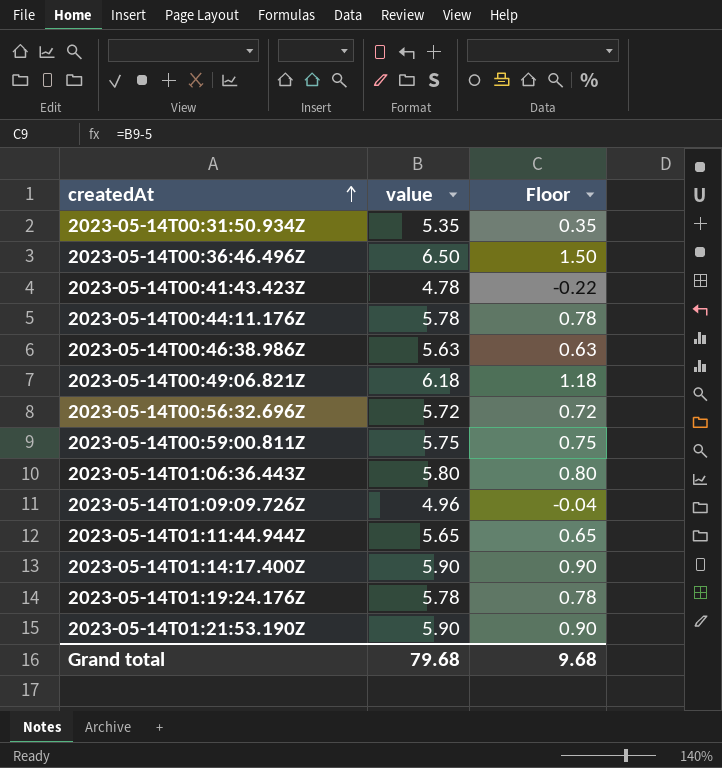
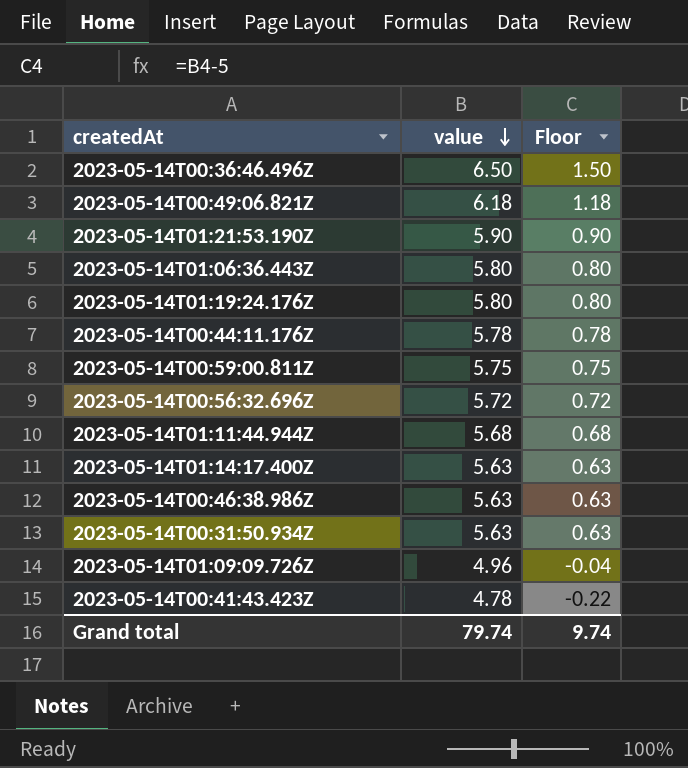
row order: createdAt ascending -> value descending
2023-05-14T01:19:24.176Z | value: 5.78 -> 5.80
2023-05-14T01:19:24.176Z | Floor: 0.78 -> 0.80
2023-05-14T01:11:44.944Z | value: 5.65 -> 5.68
2023-05-14T01:11:44.944Z | Floor: 0.65 -> 0.68
2023-05-14T01:14:17.400Z | value: 5.90 -> 5.63
2023-05-14T01:14:17.400Z | Floor: 0.90 -> 0.63
2023-05-14T00:31:50.934Z | value: 5.35 -> 5.63
2023-05-14T00:31:50.934Z | Floor: 0.35 -> 0.63
Grand total | value: 79.68 -> 79.74
Grand total | Floor: 9.68 -> 9.74

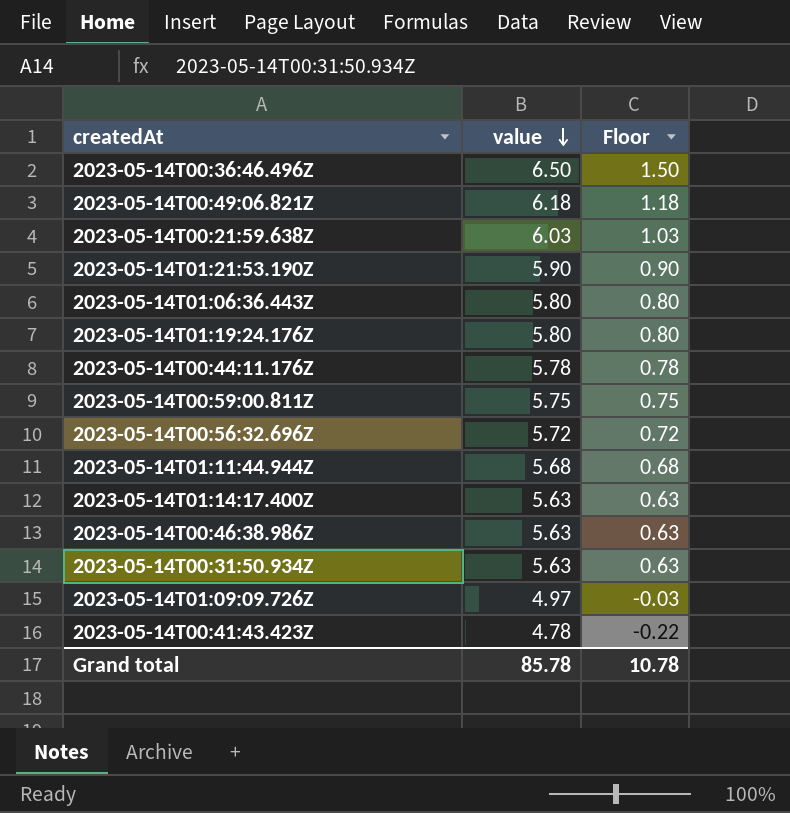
row 2023-05-14T00:21:59.638Z: none -> 6.03 | 1.03
2023-05-14T01:09:09.726Z | value: 4.96 -> 4.97
2023-05-14T01:09:09.726Z | Floor: -0.04 -> -0.03
Grand total | value: 79.74 -> 85.78
Grand total | Floor: 9.74 -> 10.78

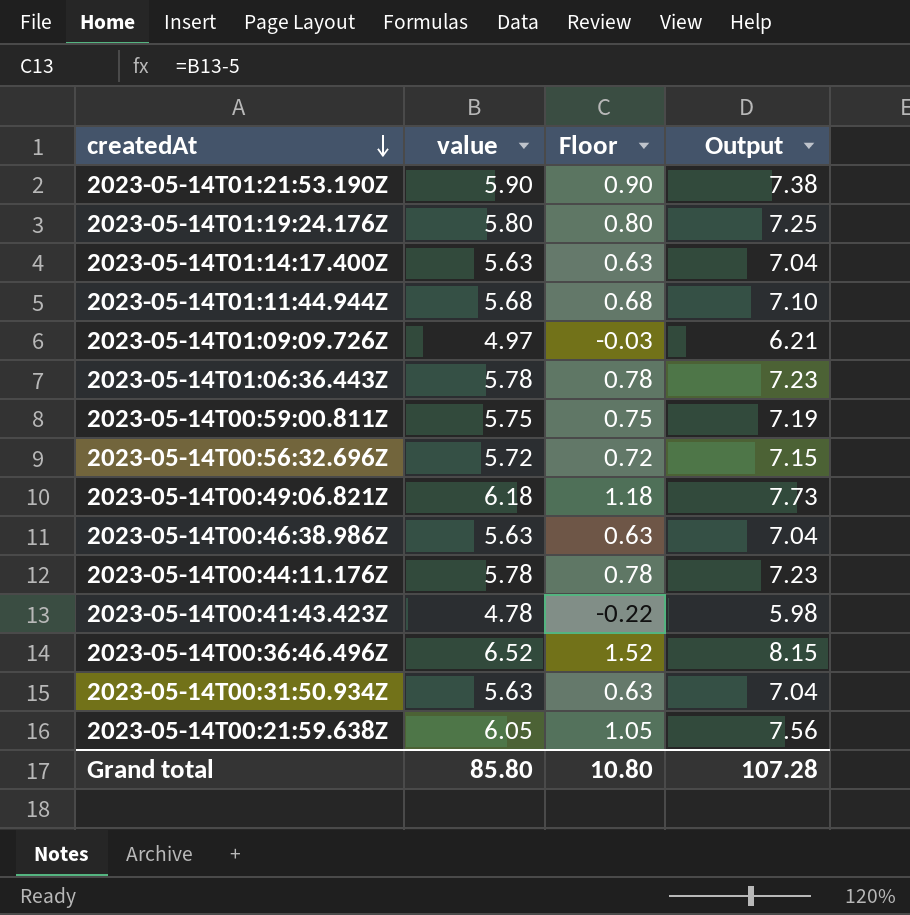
row order: value descending -> createdAt descending
column Output | formula: none -> [value] * 1.25
2023-05-14T01:06:36.443Z | value: 5.80 -> 5.78
2023-05-14T01:06:36.443Z | Floor: 0.80 -> 0.78
2023-05-14T00:36:46.496Z | value: 6.50 -> 6.52
2023-05-14T00:36:46.496Z | Floor: 1.50 -> 1.52
2023-05-14T00:21:59.638Z | value: 6.03 -> 6.05
2023-05-14T00:21:59.638Z | Floor: 1.03 -> 1.05
Grand total | value: 85.78 -> 85.80
Grand total | Floor: 10.78 -> 10.80

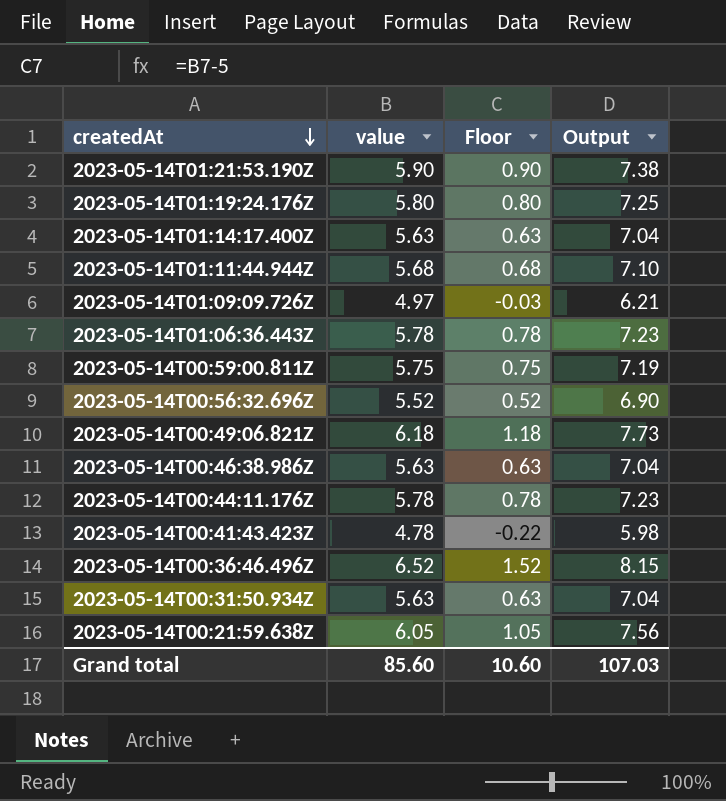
2023-05-14T00:56:32.696Z | value: 5.72 -> 5.52
2023-05-14T00:56:32.696Z | Floor: 0.72 -> 0.52
2023-05-14T00:56:32.696Z | Output: 7.15 -> 6.90
Grand total | value: 85.80 -> 85.60
Grand total | Floor: 10.80 -> 10.60
Grand total | Output: 107.28 -> 107.03

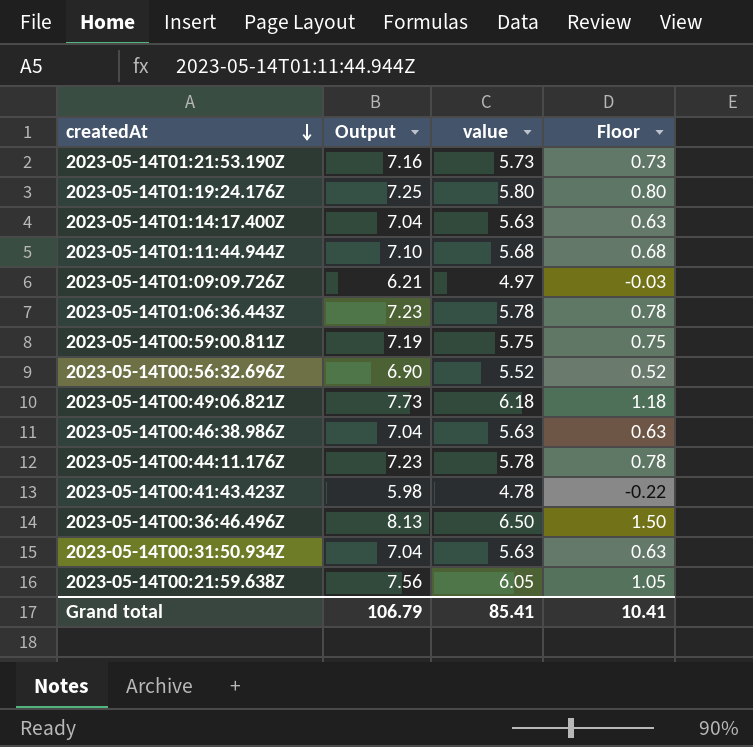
column Output | position: 4 -> 2
2023-05-14T01:21:53.190Z | Output: 7.38 -> 7.16
2023-05-14T01:21:53.190Z | value: 5.90 -> 5.73
2023-05-14T01:21:53.190Z | Floor: 0.90 -> 0.73
2023-05-14T00:36:46.496Z | Output: 8.15 -> 8.13
2023-05-14T00:36:46.496Z | value: 6.52 -> 6.50
2023-05-14T00:36:46.496Z | Floor: 1.52 -> 1.50
Grand total | Output: 107.03 -> 106.79
Grand total | value: 85.60 -> 85.41
Grand total | Floor: 10.60 -> 10.41

